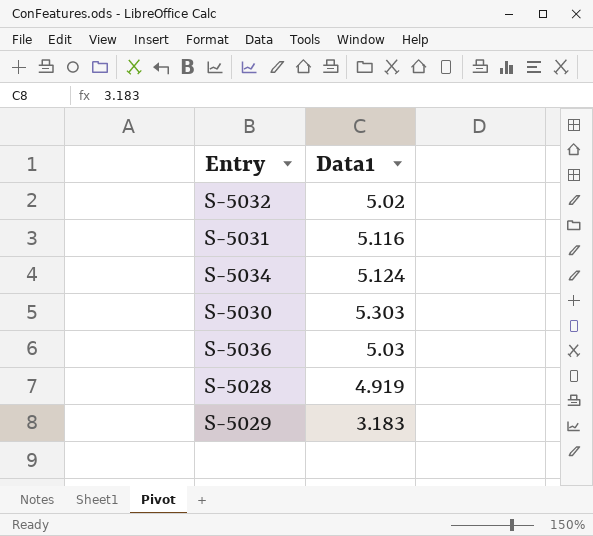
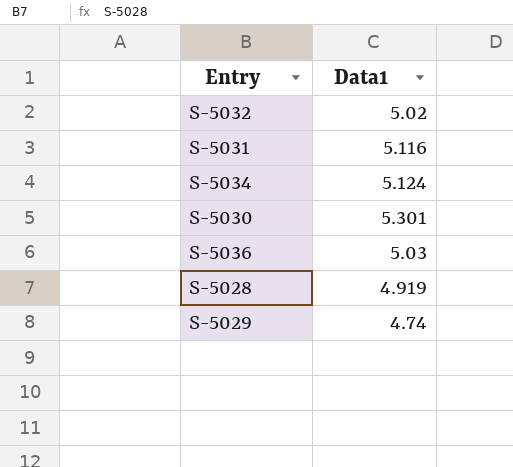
S-5030 | Data1: 5.303 -> 5.301
S-5029 | Data1: 3.183 -> 4.74

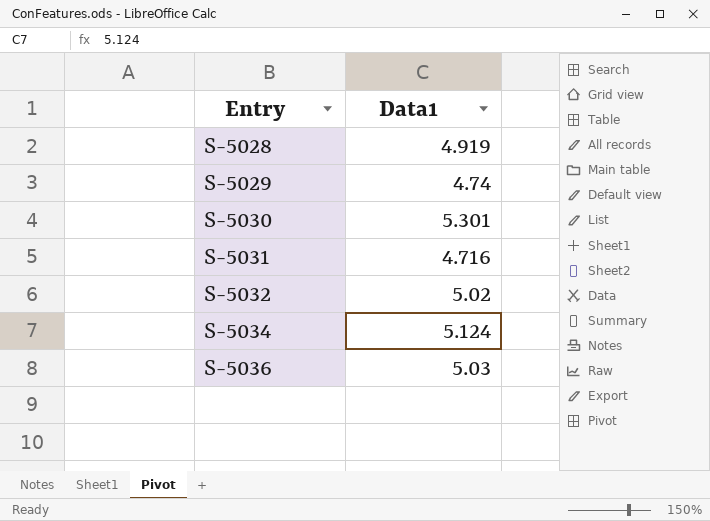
row order: none -> Entry ascending
S-5031 | Data1: 5.116 -> 4.716

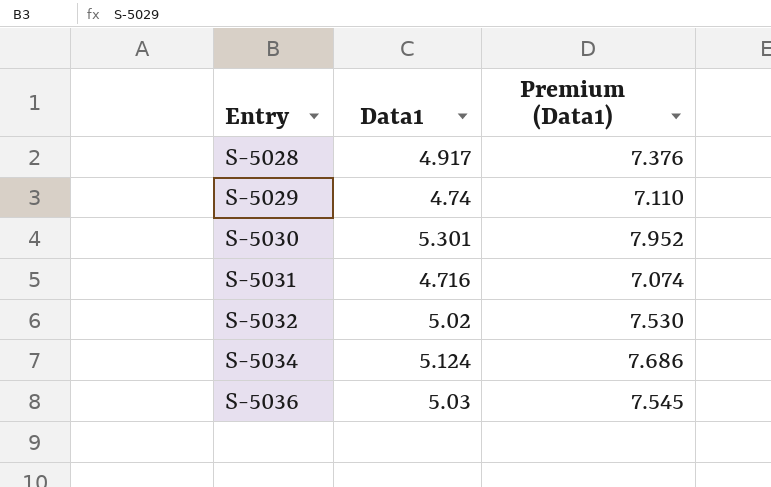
column Premium (Data1) | formula: none -> [Data1] * 1.5
S-5028 | Data1: 4.919 -> 4.917

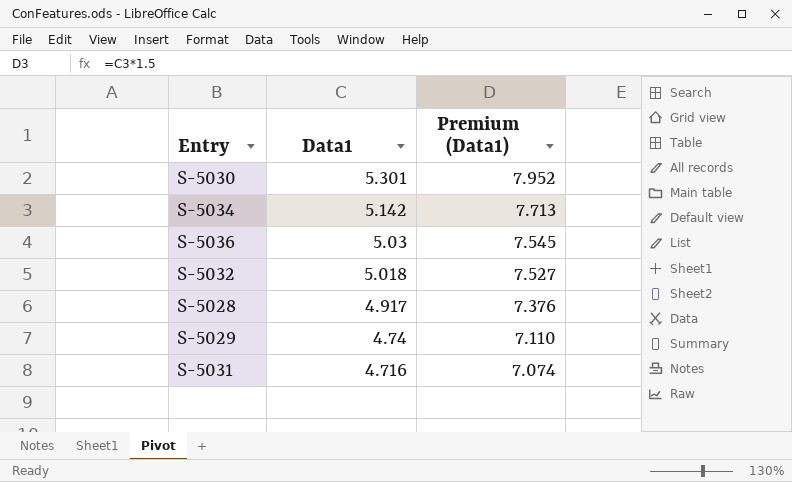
row order: Entry ascending -> Data1 descending
S-5034 | Data1: 5.124 -> 5.142
S-5034 | Premium (Data1): 7.686 -> 7.713
S-5032 | Data1: 5.02 -> 5.018
S-5032 | Premium (Data1): 7.530 -> 7.527

